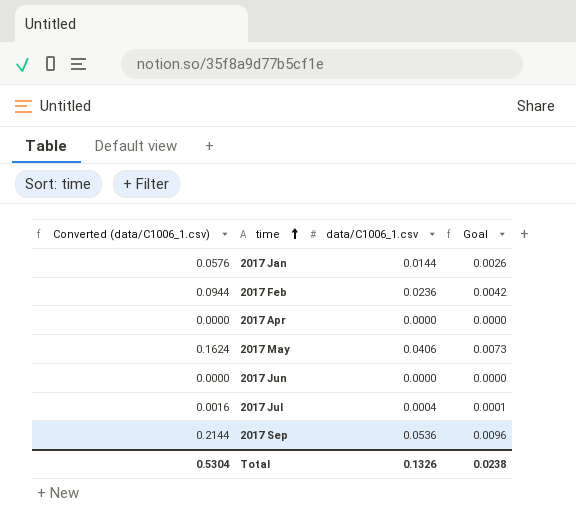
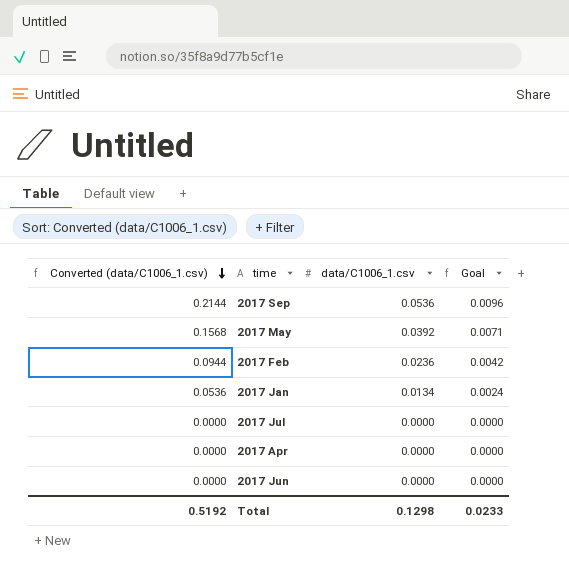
row order: time ascending -> Converted (data/C1006_1.csv) descending
2017 May | Converted (data/C1006_1.csv): 0.1624 -> 0.1568
2017 May | data/C1006_1.csv: 0.0406 -> 0.0392
2017 May | Goal: 0.0073 -> 0.0071
2017 Jan | Converted (data/C1006_1.csv): 0.0576 -> 0.0536
2017 Jan | data/C1006_1.csv: 0.0144 -> 0.0134
2017 Jan | Goal: 0.0026 -> 0.0024
2017 Jul | Converted (data/C1006_1.csv): 0.0016 -> 0.0000
2017 Jul | data/C1006_1.csv: 0.0004 -> 0.0000
2017 Jul | Goal: 0.0001 -> 0.0000
Total | Converted (data/C1006_1.csv): 0.5304 -> 0.5192
Total | data/C1006_1.csv: 0.1326 -> 0.1298
Total | Goal: 0.0238 -> 0.0233

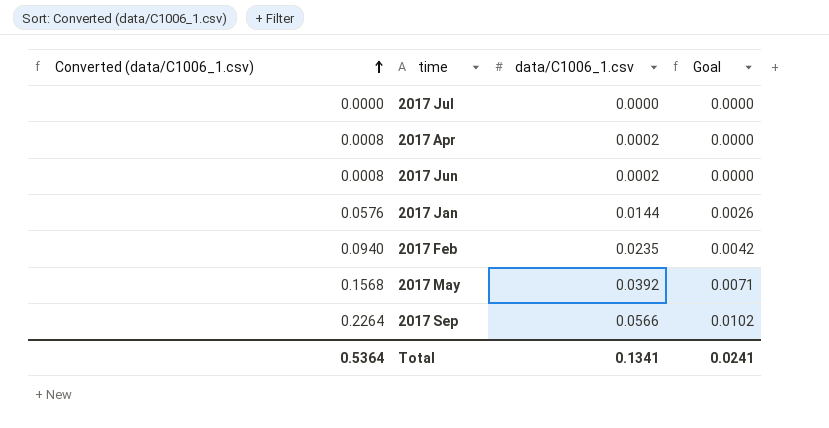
row order: Converted (data/C1006_1.csv) descending -> Converted (data/C1006_1.csv) ascending
2017 Apr | Converted (data/C1006_1.csv): 0.0000 -> 0.0008
2017 Apr | data/C1006_1.csv: 0.0000 -> 0.0002
2017 Jun | Converted (data/C1006_1.csv): 0.0000 -> 0.0008
2017 Jun | data/C1006_1.csv: 0.0000 -> 0.0002
2017 Jan | Converted (data/C1006_1.csv): 0.0536 -> 0.0576
2017 Jan | data/C1006_1.csv: 0.0134 -> 0.0144
2017 Jan | Goal: 0.0024 -> 0.0026
2017 Feb | Converted (data/C1006_1.csv): 0.0944 -> 0.0940
2017 Feb | data/C1006_1.csv: 0.0236 -> 0.0235
2017 Sep | Converted (data/C1006_1.csv): 0.2144 -> 0.2264
2017 Sep | data/C1006_1.csv: 0.0536 -> 0.0566
2017 Sep | Goal: 0.0096 -> 0.0102
Total | Converted (data/C1006_1.csv): 0.5192 -> 0.5364
Total | data/C1006_1.csv: 0.1298 -> 0.1341
Total | Goal: 0.0233 -> 0.0241

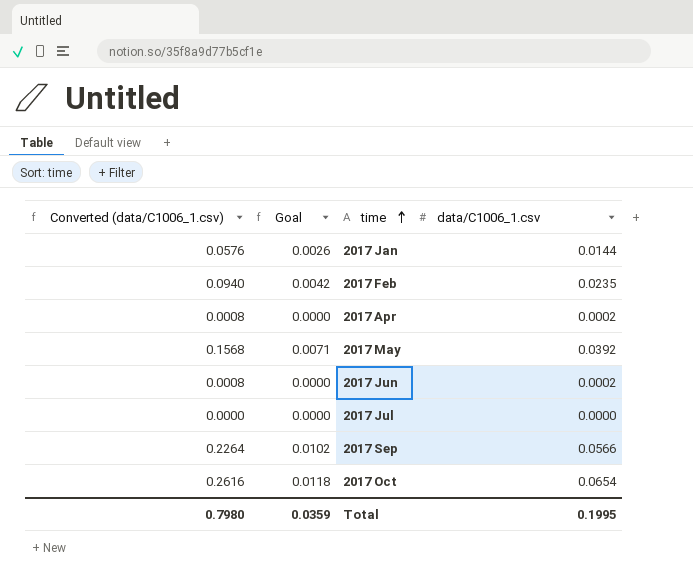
row order: Converted (data/C1006_1.csv) ascending -> time ascending
column Goal | position: 4 -> 2
row 2017 Oct: none -> 0.2616 | 0.0118 | 0.0654
Total | Converted (data/C1006_1.csv): 0.5364 -> 0.7980
Total | Goal: 0.0241 -> 0.0359
Total | data/C1006_1.csv: 0.1341 -> 0.1995

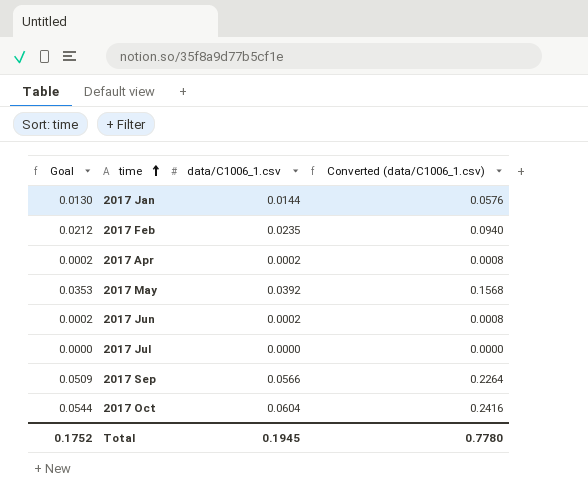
column Goal | formula: [data/C1006_1.csv] * 0.18 -> [data/C1006_1.csv] * 0.9
column Converted (data/C1006_1.csv) | position: 1 -> 4
2017 Oct | data/C1006_1.csv: 0.0654 -> 0.0604
2017 Oct | Converted (data/C1006_1.csv): 0.2616 -> 0.2416
Total | Goal: 0.0359 -> 0.1752
Total | data/C1006_1.csv: 0.1995 -> 0.1945
Total | Converted (data/C1006_1.csv): 0.7980 -> 0.7780

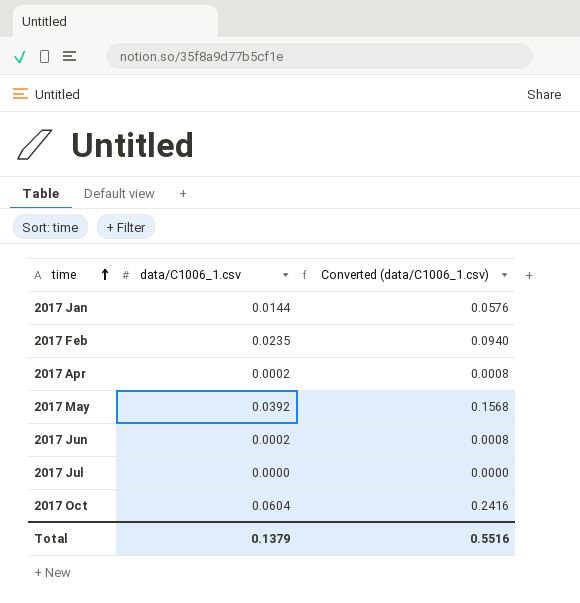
column Goal | formula: [data/C1006_1.csv] * 0.9 -> none
row 2017 Sep: 0.0509 | 0.0566 | 0.2264 -> none
Total | data/C1006_1.csv: 0.1945 -> 0.1379
Total | Converted (data/C1006_1.csv): 0.7780 -> 0.5516

